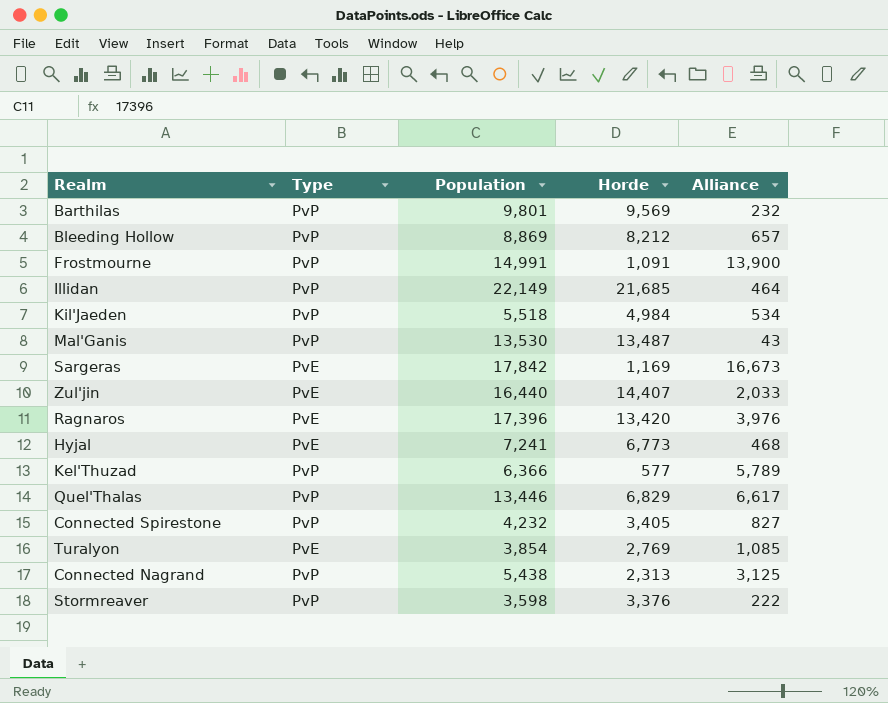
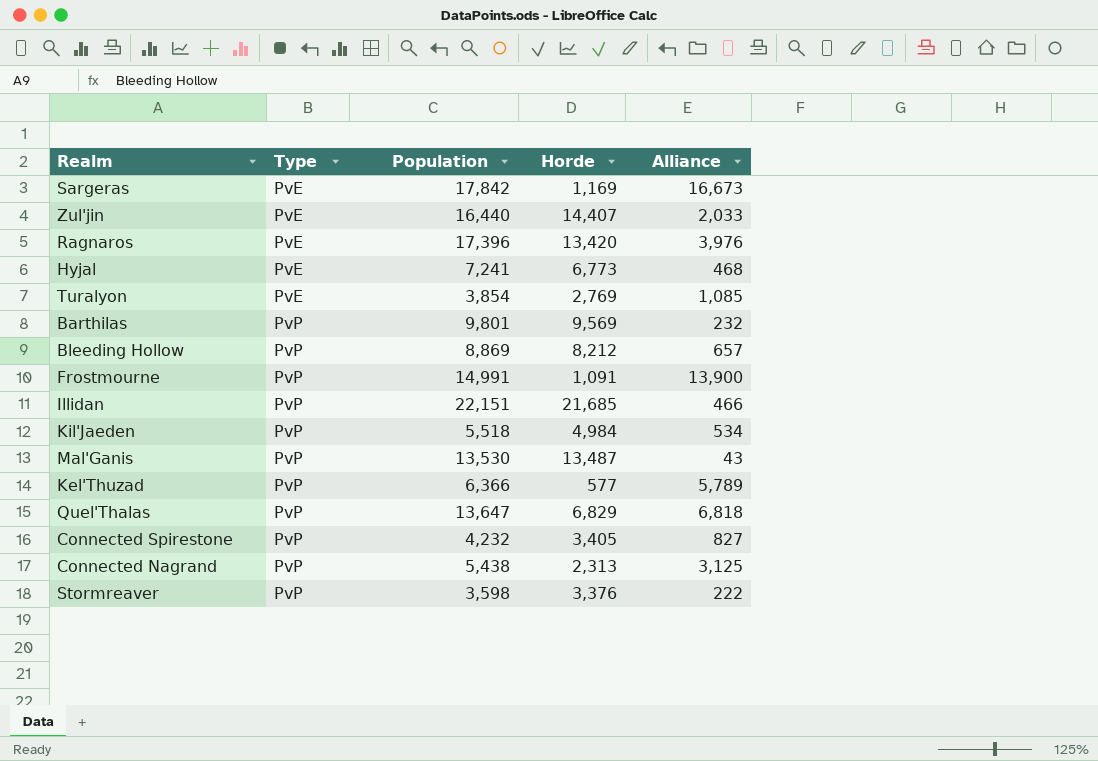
row order: none -> Type ascending
Illidan | Population: 22,149 -> 22,151
Illidan | Alliance: 464 -> 466
Quel'Thalas | Population: 13,446 -> 13,647
Quel'Thalas | Alliance: 6,617 -> 6,818

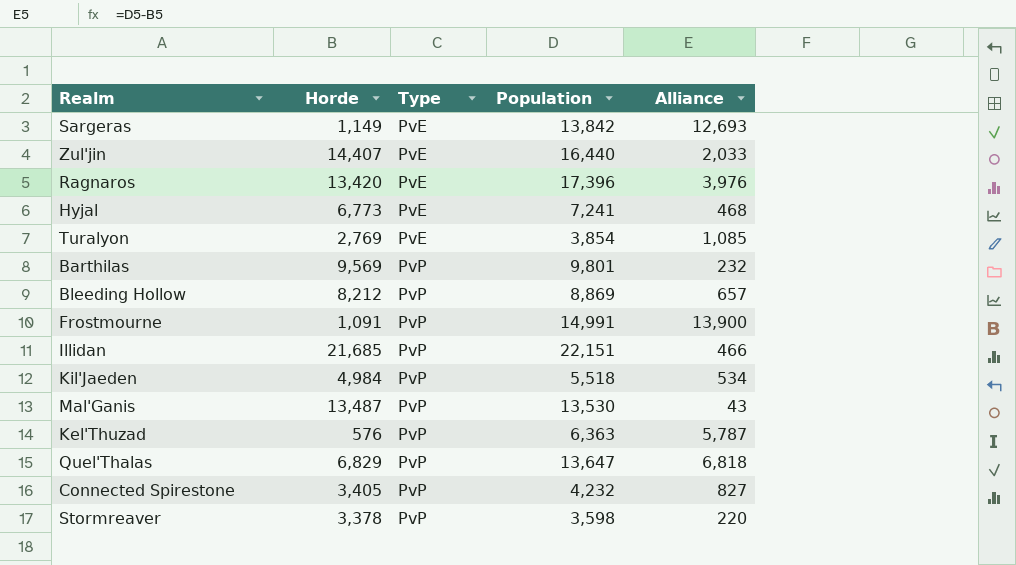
column Horde | position: 4 -> 2
row Connected Nagrand: PvP | 5,438 | 2,313 | 3,125 -> none
Sargeras | Horde: 1,169 -> 1,149
Sargeras | Population: 17,842 -> 13,842
Sargeras | Alliance: 16,673 -> 12,693
Kel'Thuzad | Horde: 577 -> 576
Kel'Thuzad | Population: 6,366 -> 6,363
Kel'Thuzad | Alliance: 5,789 -> 5,787
Stormreaver | Horde: 3,376 -> 3,378
Stormreaver | Alliance: 222 -> 220

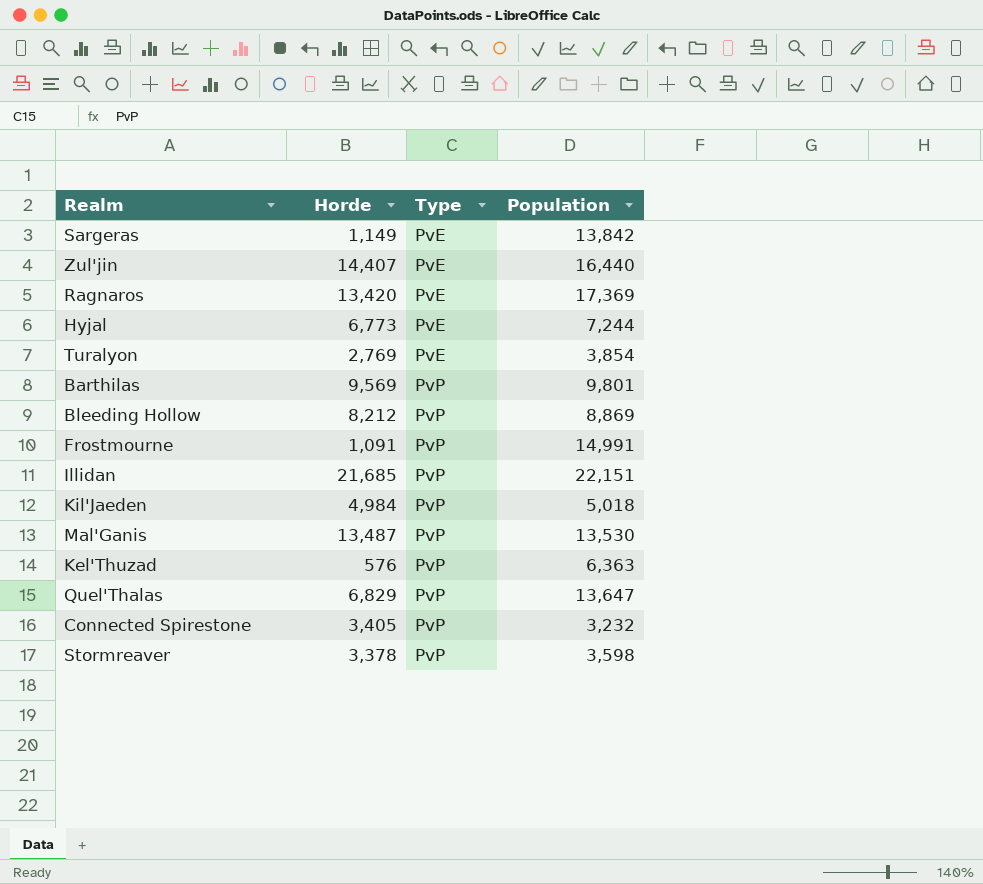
column Alliance | formula: [Population] - [Horde] -> none
Ragnaros | Population: 17,396 -> 17,369
Hyjal | Population: 7,241 -> 7,244
Kil'Jaeden | Population: 5,518 -> 5,018
Connected Spirestone | Population: 4,232 -> 3,232

